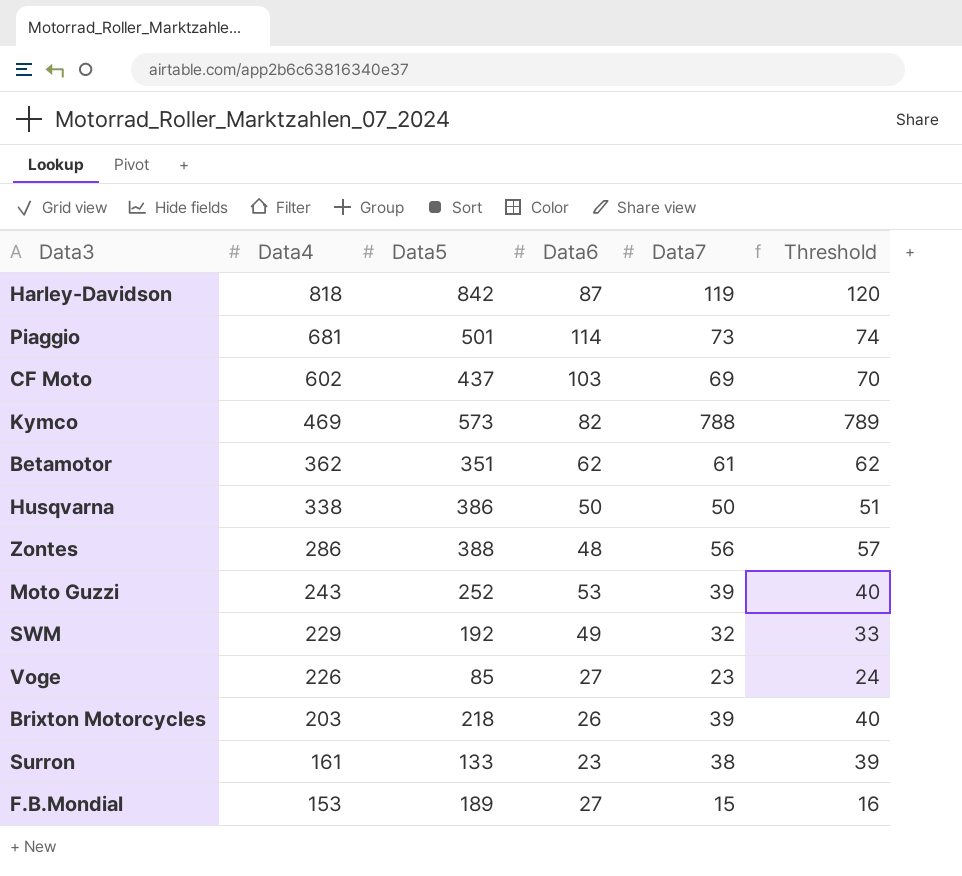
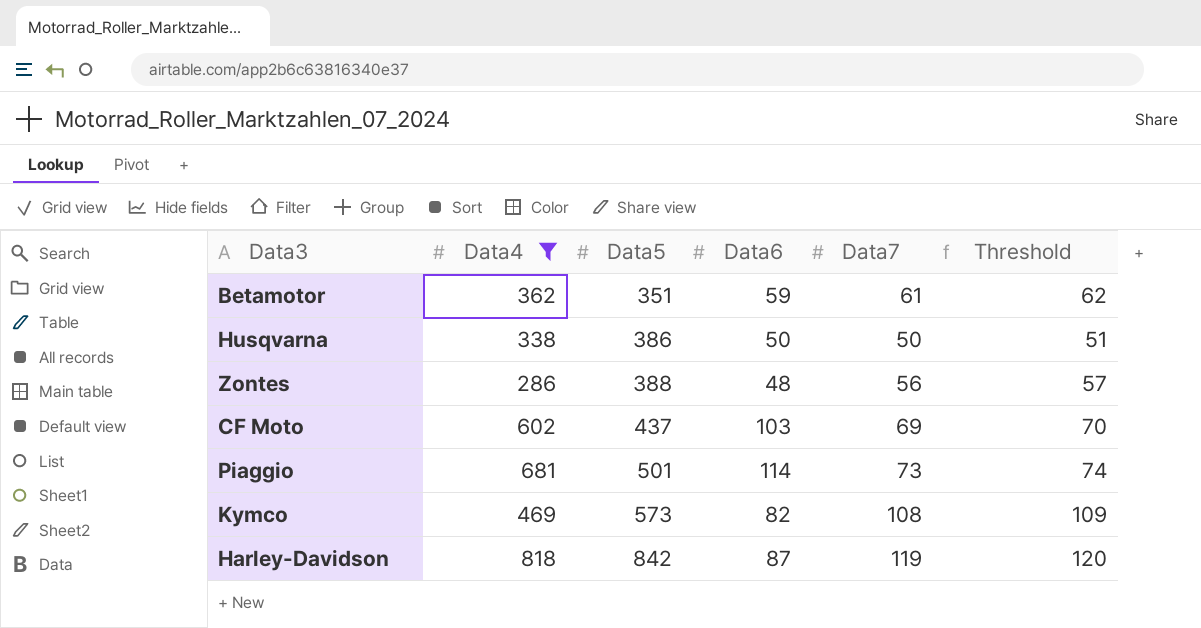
filter: none -> Data4 >= 286
row order: Data4 descending -> Data5 ascending
Betamotor | Data6: 62 -> 59
Kymco | Data7: 788 -> 108
Kymco | Threshold: 789 -> 109

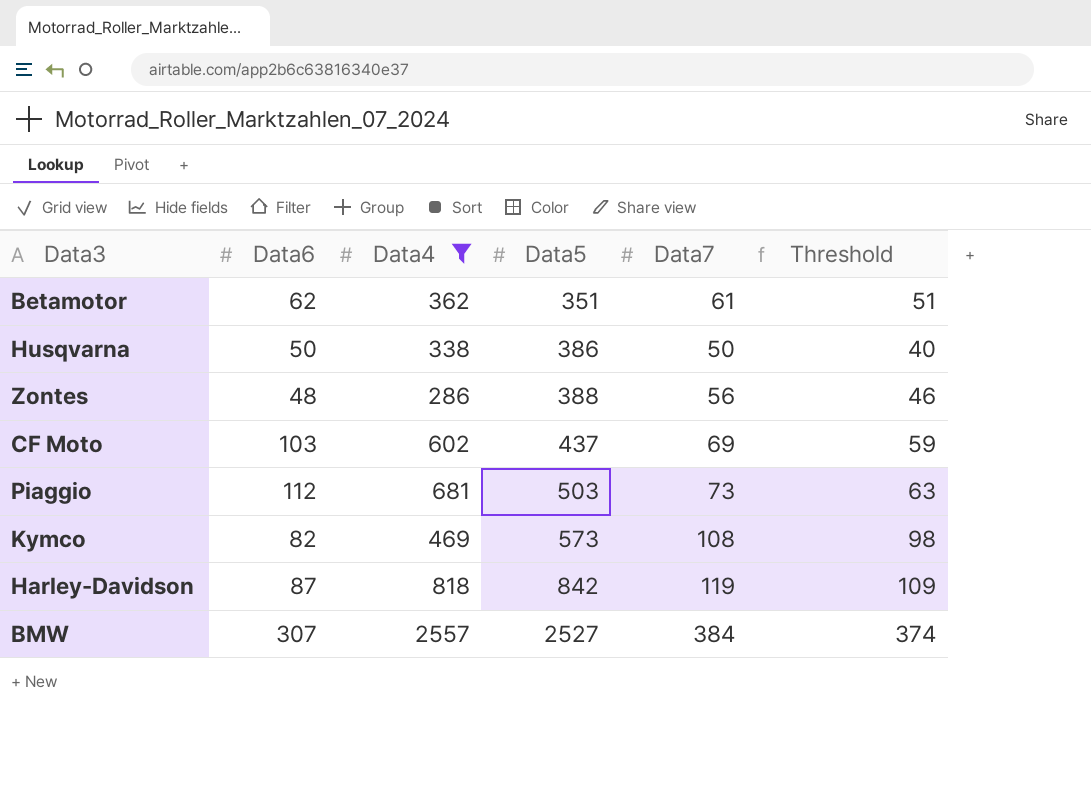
column Data6 | position: 4 -> 2
column Threshold | formula: [Data7] + 1 -> [Data7] - 10
Betamotor | Data6: 59 -> 62
Piaggio | Data6: 114 -> 112
Piaggio | Data5: 501 -> 503
row BMW: none -> 307 | 2557 | 2527 | 384 | 374

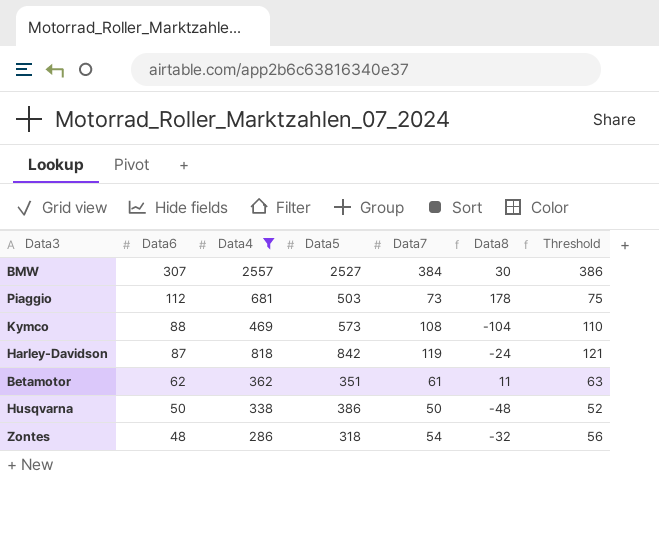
row order: Data5 ascending -> Data6 descending
column Data8 | formula: none -> [Data4] - [Data5]
column Threshold | formula: [Data7] - 10 -> [Data7] + 2
row CF Moto: 103 | 602 | 437 | 69 | 59 -> none
Kymco | Data6: 82 -> 88
Zontes | Data5: 388 -> 318
Zontes | Data7: 56 -> 54

